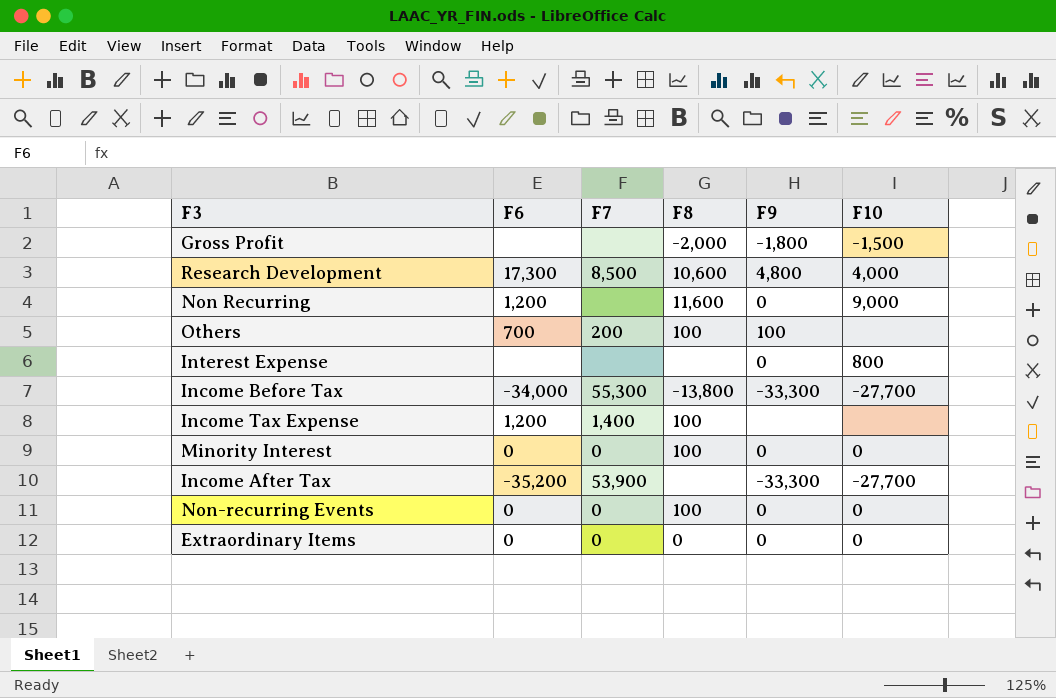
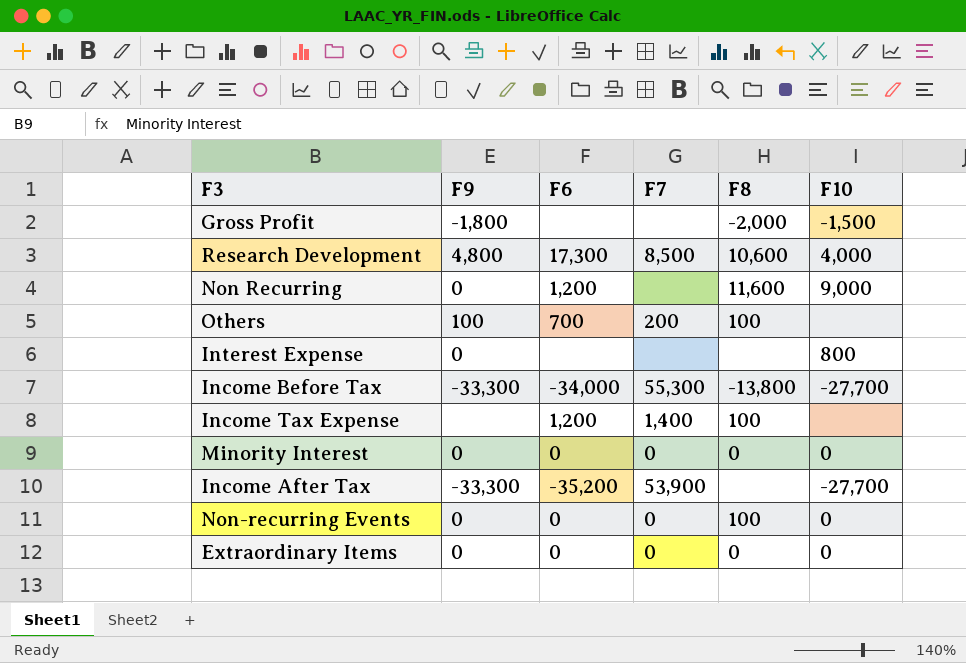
column F9 | position: 5 -> 2
Minority Interest | F8: 100 -> 0

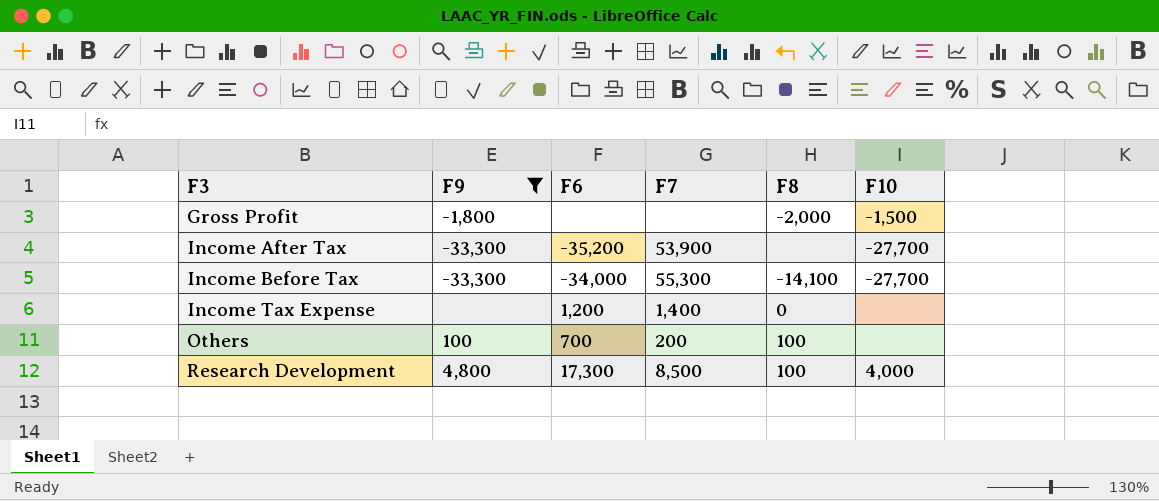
filter: none -> F9 != 0
row order: none -> F3 ascending
Income Before Tax | F8: -13,800 -> -14,100
Income Tax Expense | F8: 100 -> 0
Research Development | F8: 10,600 -> 100

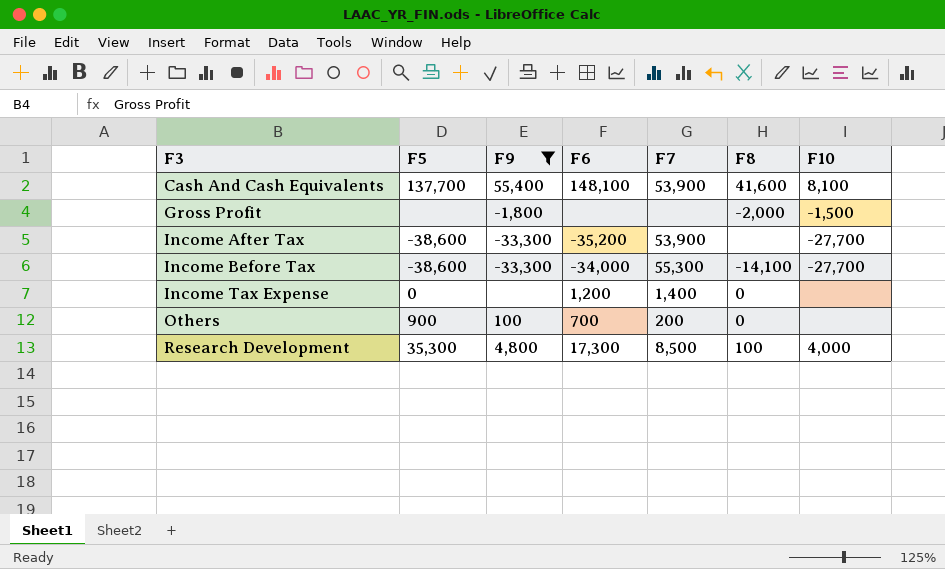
column F5 | position: none -> 2
row Cash And Cash Equivalents: none -> 137,700 | 55,400 | 148,100 | 53,900 | 41,600 | 8,100
Others | F8: 100 -> 0

